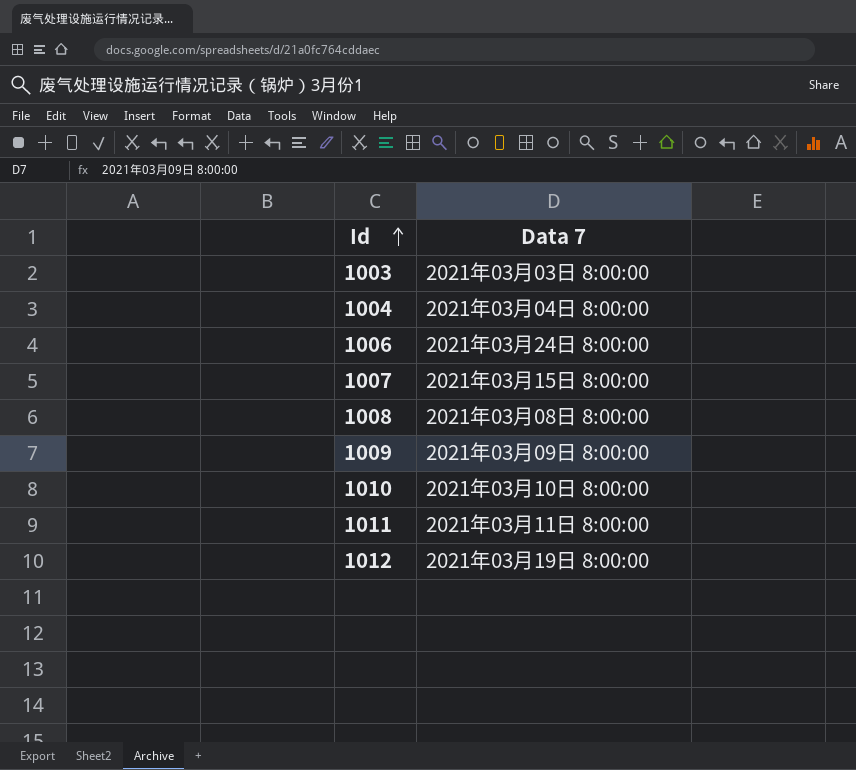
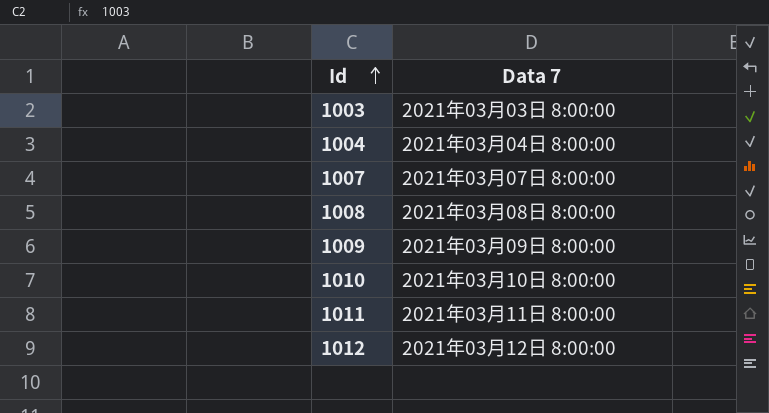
row 1006: 2021年03月24日 8:00:00 -> none
1007 | Data 7: 2021年03月15日 8:00:00 -> 2021年03月07日 8:00:00
1012 | Data 7: 2021年03月19日 8:00:00 -> 2021年03月12日 8:00:00

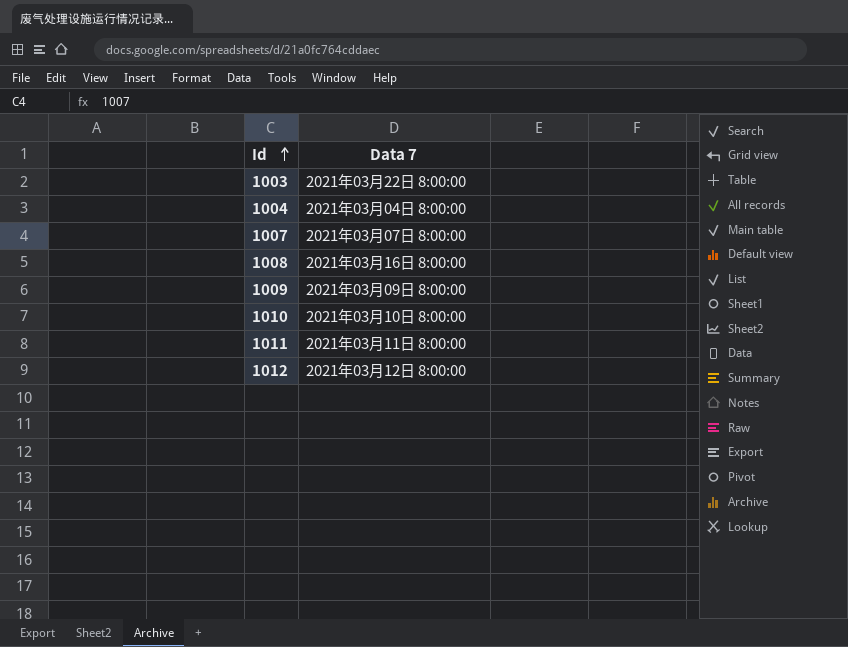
1003 | Data 7: 2021年03月03日 8:00:00 -> 2021年03月22日 8:00:00
1008 | Data 7: 2021年03月08日 8:00:00 -> 2021年03月16日 8:00:00

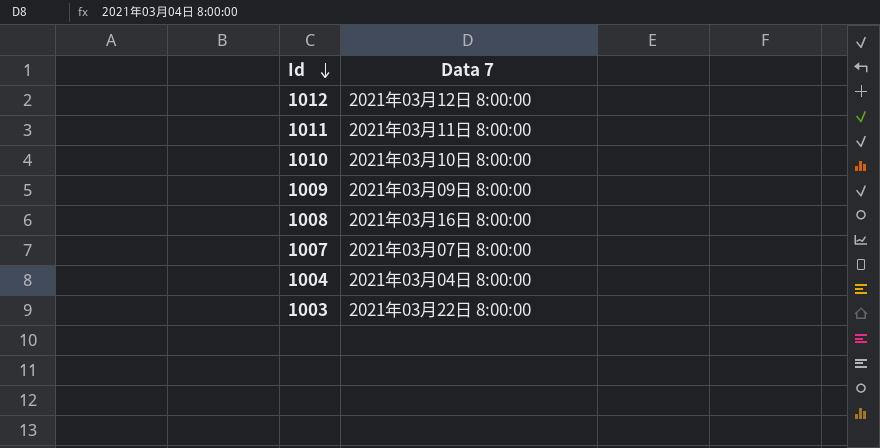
row order: Id ascending -> Id descending

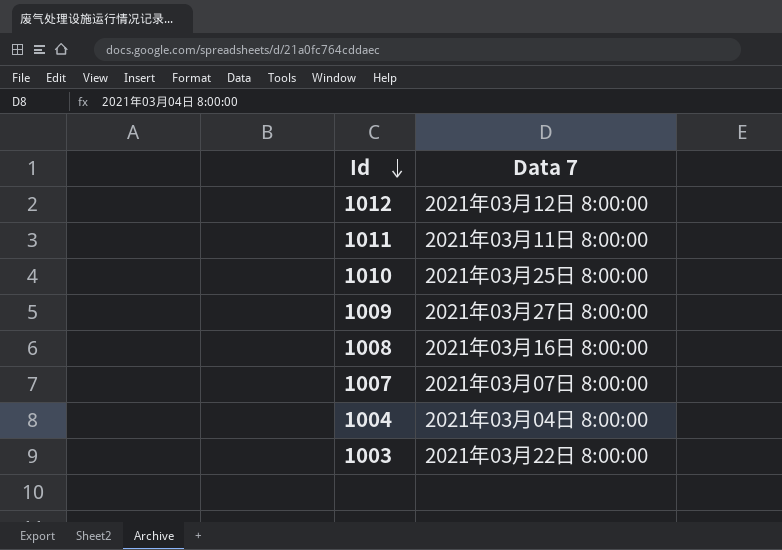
1010 | Data 7: 2021年03月10日 8:00:00 -> 2021年03月25日 8:00:00
1009 | Data 7: 2021年03月09日 8:00:00 -> 2021年03月27日 8:00:00

